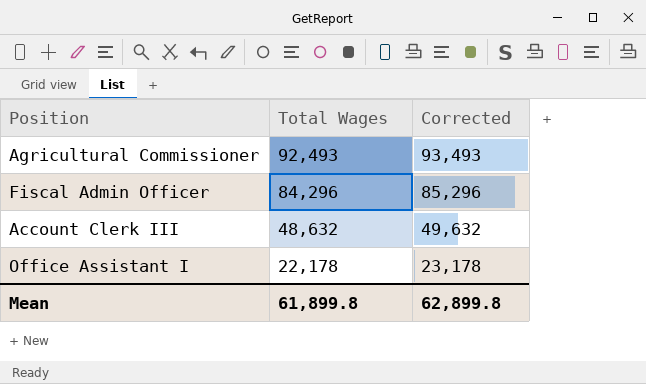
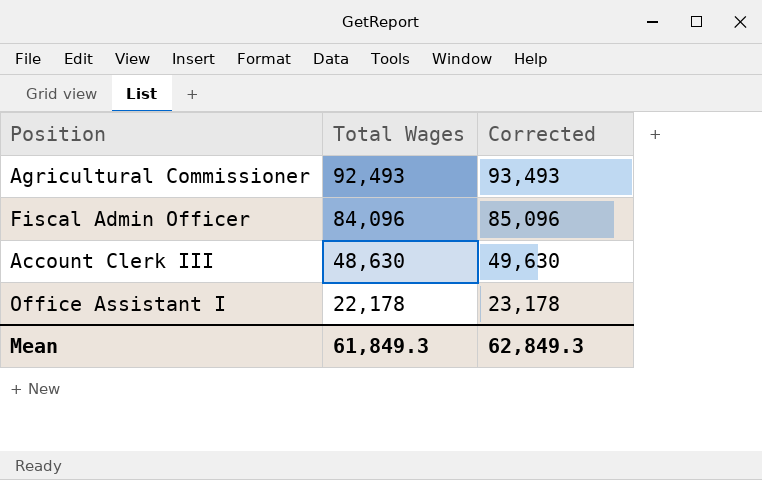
Fiscal Admin Officer | Total Wages: 84,296 -> 84,096
Fiscal Admin Officer | Corrected: 85,296 -> 85,096
Account Clerk III | Total Wages: 48,632 -> 48,630
Account Clerk III | Corrected: 49,632 -> 49,630
Mean | Total Wages: 61,899.8 -> 61,849.3
Mean | Corrected: 62,899.8 -> 62,849.3

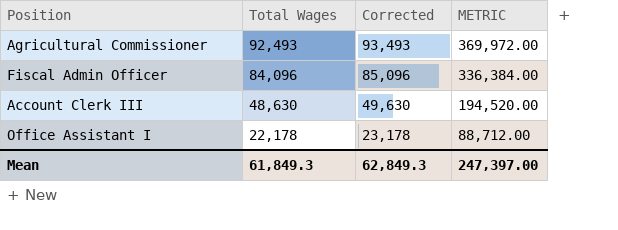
column METRIC | formula: none -> [Total Wages] * 4

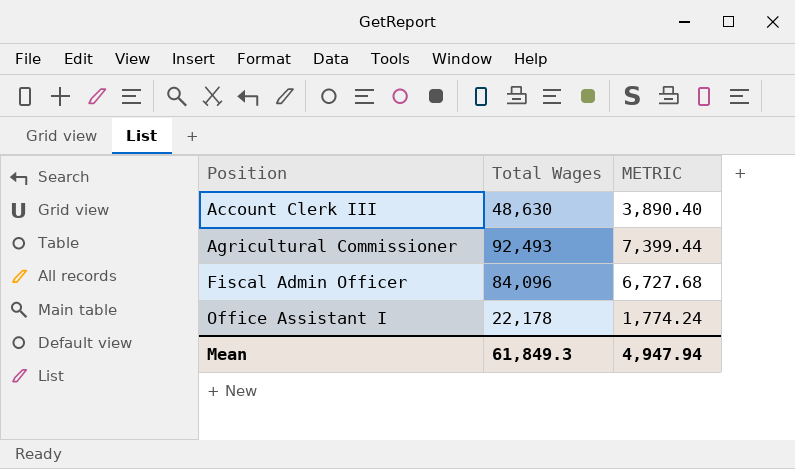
row order: Total Wages descending -> Position ascending
column Corrected | formula: [Total Wages] + 1000 -> none
column METRIC | formula: [Total Wages] * 4 -> [Total Wages] * 0.08
Mean | METRIC: 247,397.00 -> 4,947.94

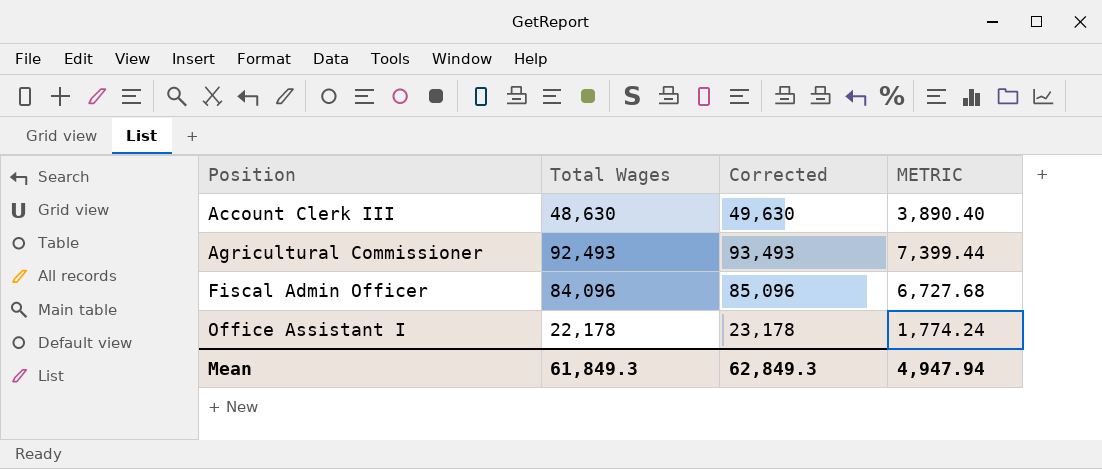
column Corrected | formula: none -> [Total Wages] + 1000

